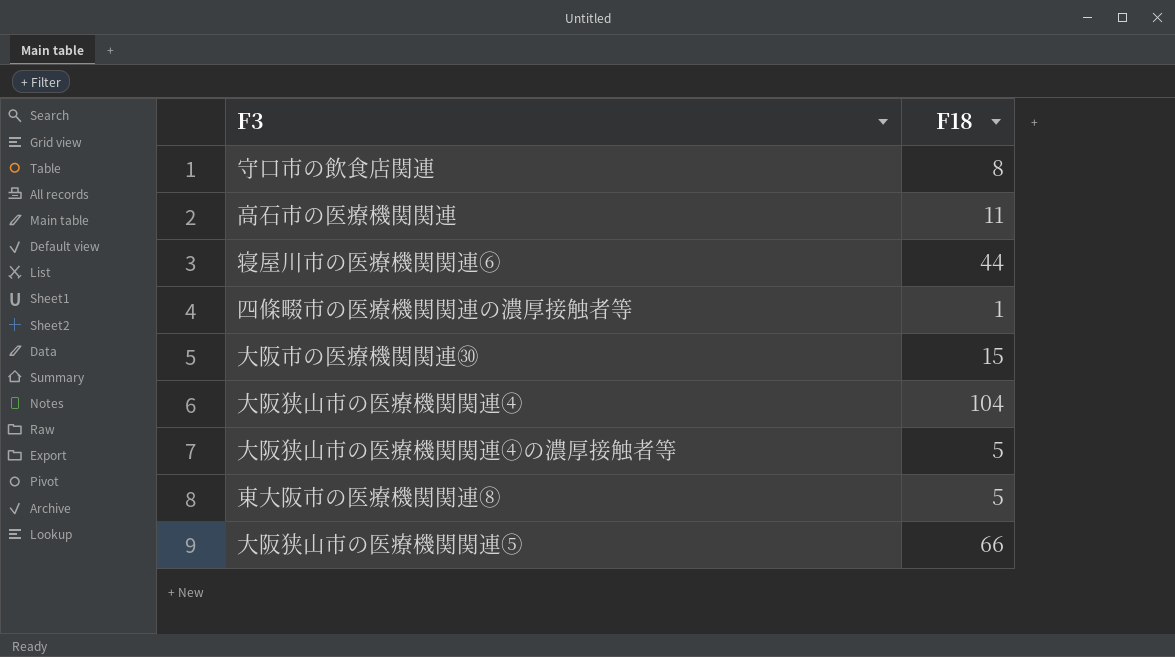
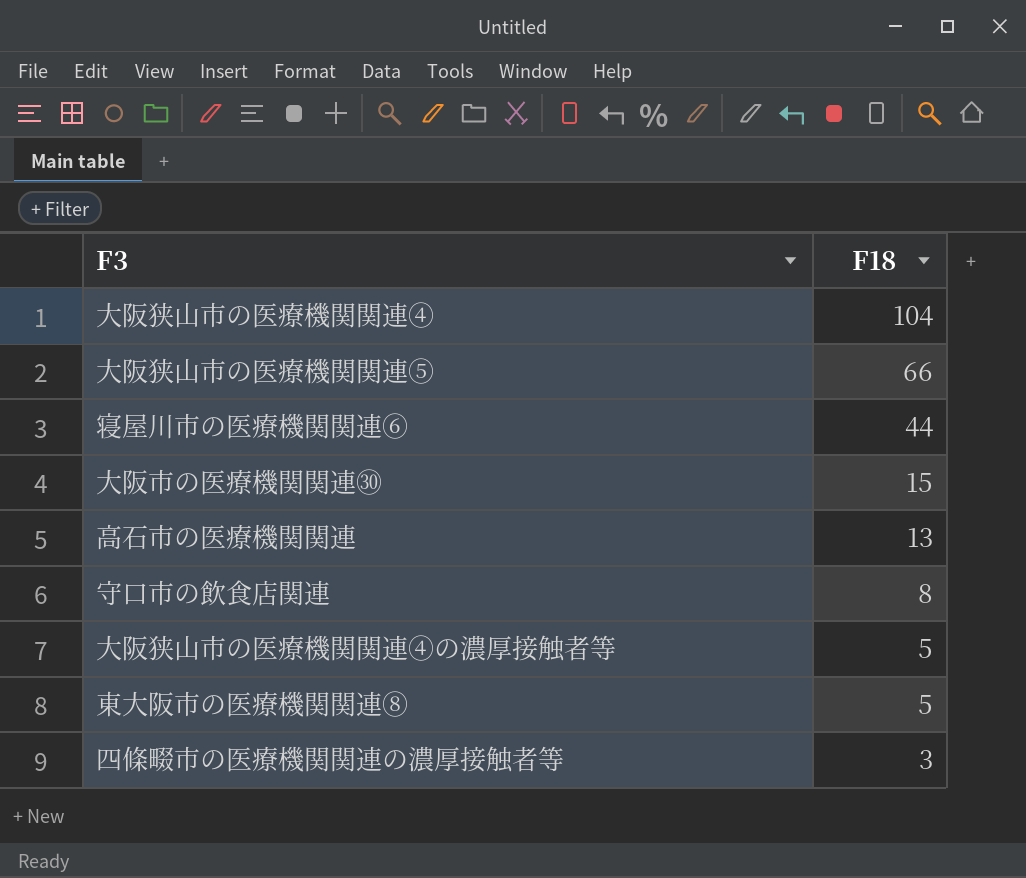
row order: none -> F18 descending
高石市の医療機関関連 | F18: 11 -> 13
四條畷市の医療機関関連の濃厚接触者等 | F18: 1 -> 3

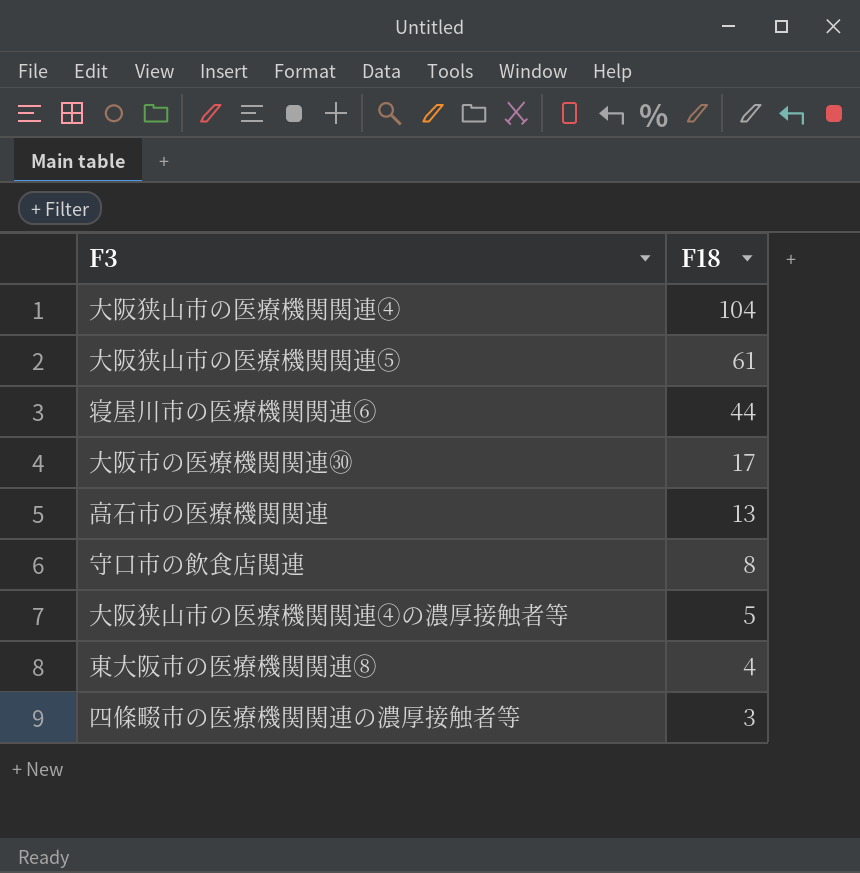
大阪狭山市の医療機関関連⑤ | F18: 66 -> 61
大阪市の医療機関関連㉚ | F18: 15 -> 17
東大阪市の医療機関関連⑧ | F18: 5 -> 4

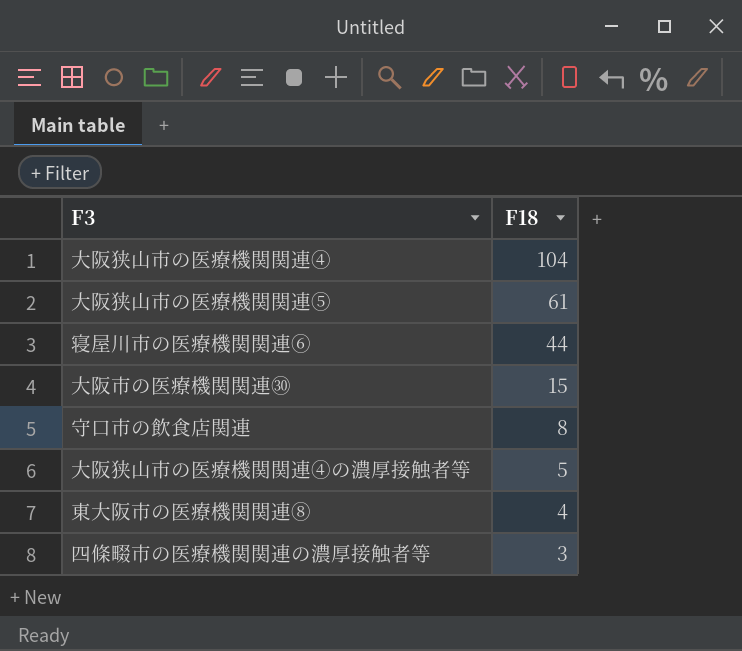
row 高石市の医療機関関連: 13 -> none
大阪市の医療機関関連㉚ | F18: 17 -> 15

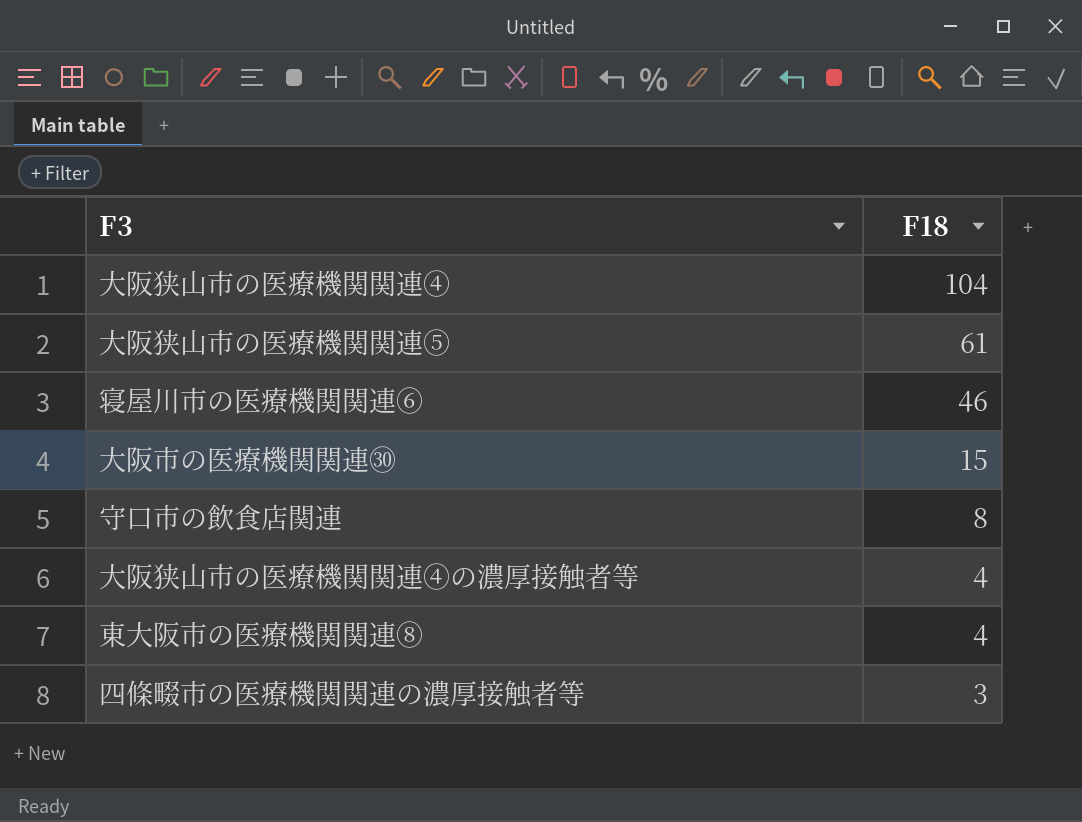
寝屋川市の医療機関関連⑥ | F18: 44 -> 46
大阪狭山市の医療機関関連④の濃厚接触者等 | F18: 5 -> 4

